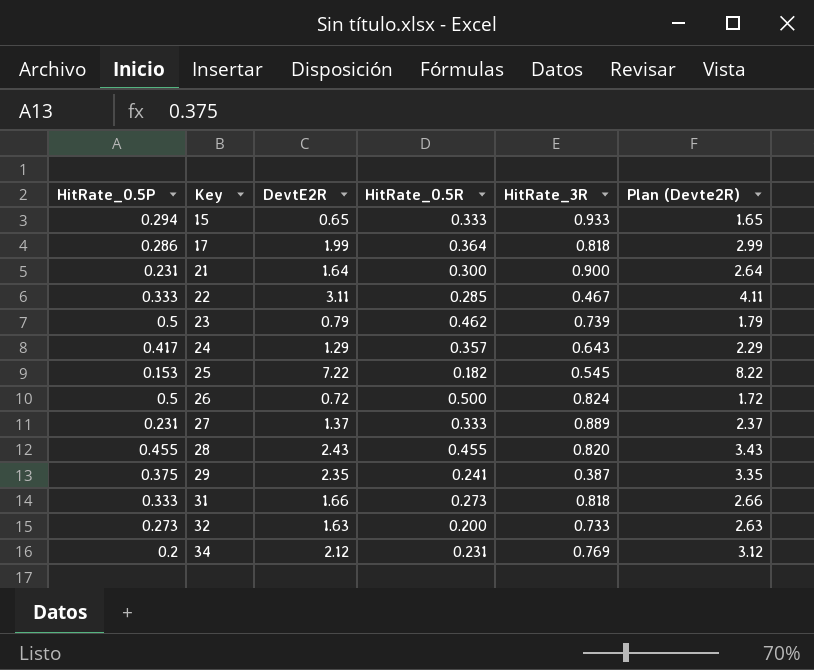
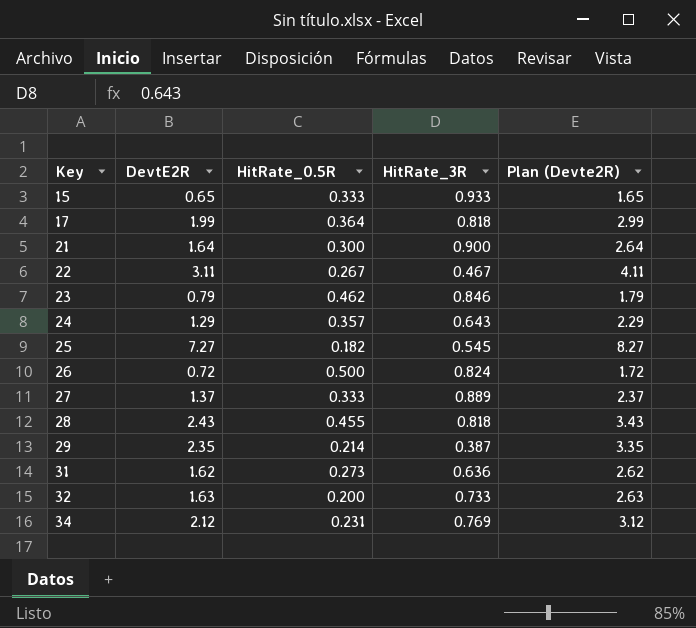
column HitRate_0.5P | position: 1 -> none
22 | HitRate_0.5R: 0.285 -> 0.267
23 | HitRate_3R: 0.739 -> 0.846
25 | DevtE2R: 7.22 -> 7.27
25 | Plan (Devte2R): 8.22 -> 8.27
28 | HitRate_3R: 0.820 -> 0.818
29 | HitRate_0.5R: 0.241 -> 0.214
31 | DevtE2R: 1.66 -> 1.62
31 | HitRate_3R: 0.818 -> 0.636
31 | Plan (Devte2R): 2.66 -> 2.62

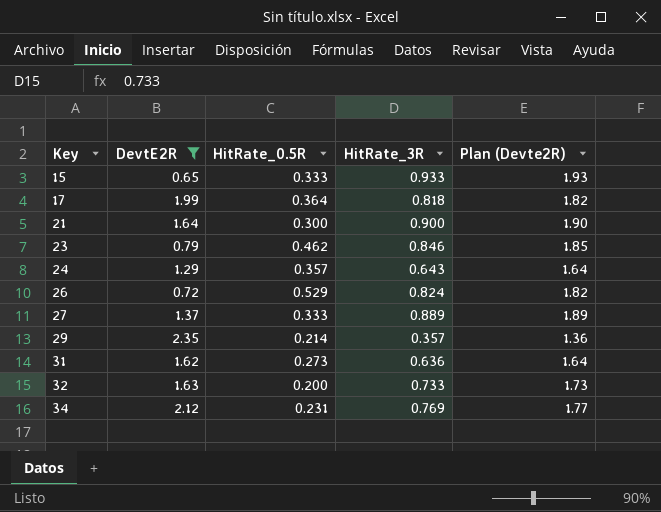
filter: none -> DevtE2R <= 2.35
column Plan (Devte2R) | formula: [DevtE2R] + 1 -> [HitRate_3R] + 1
26 | HitRate_0.5R: 0.500 -> 0.529
29 | HitRate_3R: 0.387 -> 0.357

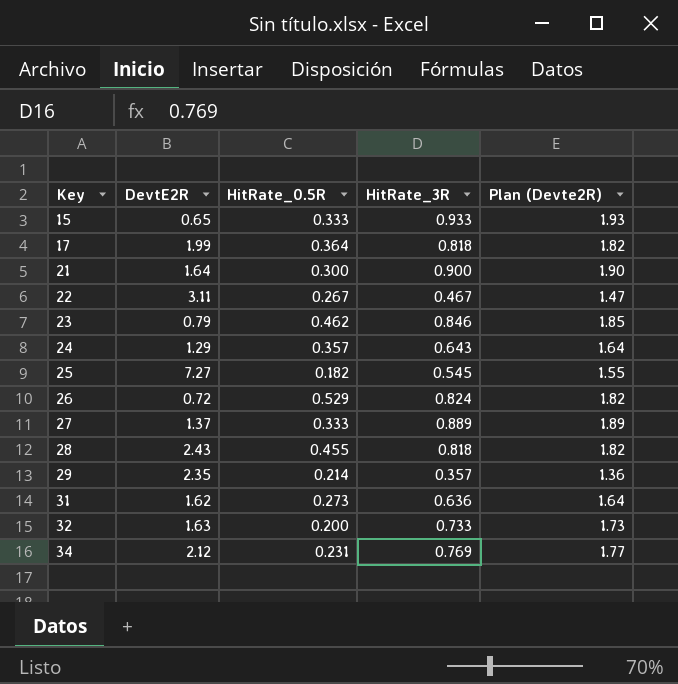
filter: DevtE2R <= 2.35 -> none

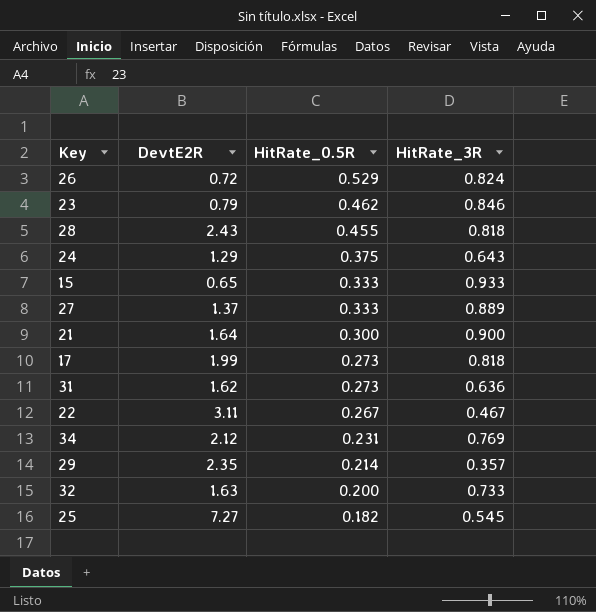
row order: Key ascending -> HitRate_0.5R descending
column Plan (Devte2R) | formula: [HitRate_3R] + 1 -> none
24 | HitRate_0.5R: 0.357 -> 0.375
17 | HitRate_0.5R: 0.364 -> 0.273

